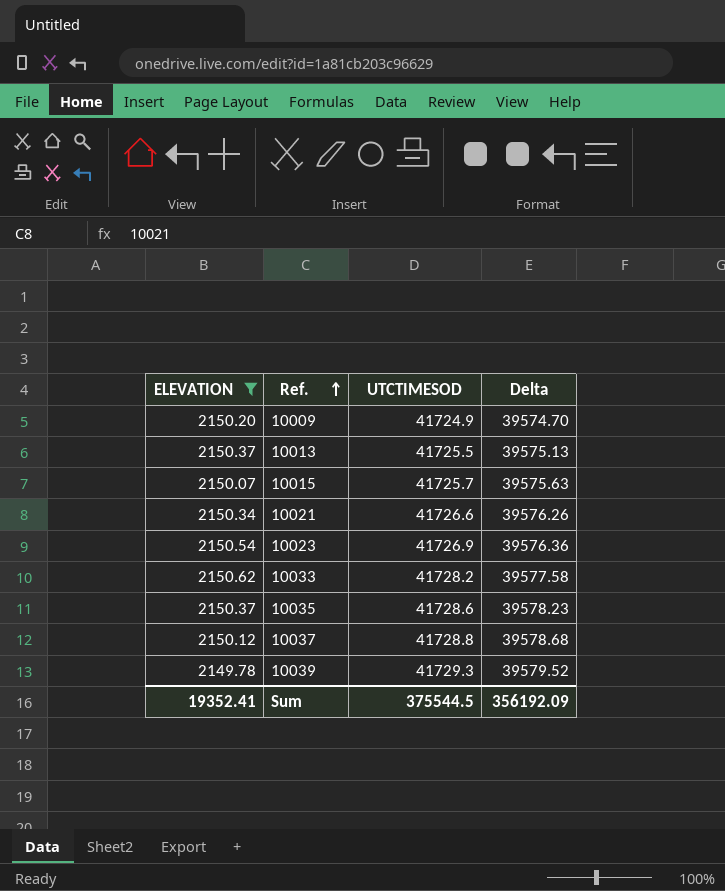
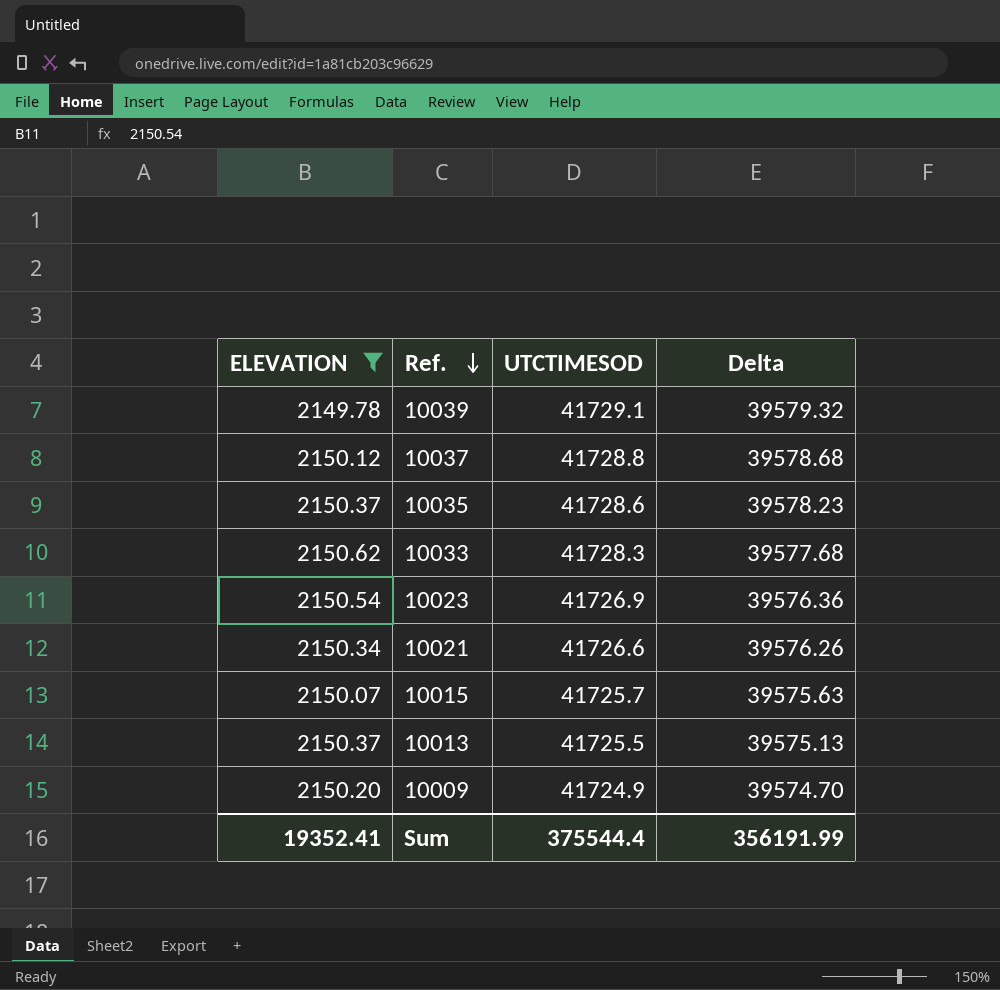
row order: Ref. ascending -> Ref. descending
10039 | UTCTIMESOD: 41729.3 -> 41729.1
10039 | Delta: 39579.52 -> 39579.32
10033 | UTCTIMESOD: 41728.2 -> 41728.3
10033 | Delta: 39577.58 -> 39577.68
Sum | UTCTIMESOD: 375544.5 -> 375544.4
Sum | Delta: 356192.09 -> 356191.99

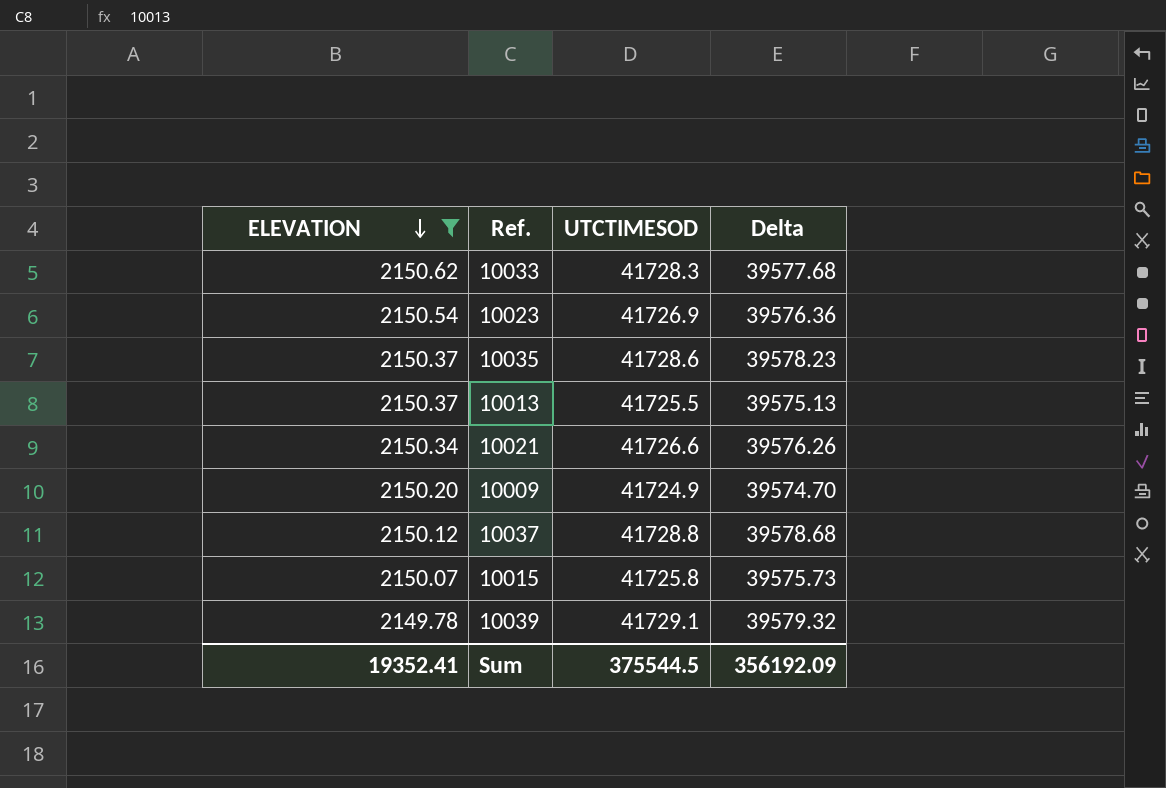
row order: Ref. descending -> ELEVATION descending
10015 | UTCTIMESOD: 41725.7 -> 41725.8
10015 | Delta: 39575.63 -> 39575.73
Sum | UTCTIMESOD: 375544.4 -> 375544.5
Sum | Delta: 356191.99 -> 356192.09

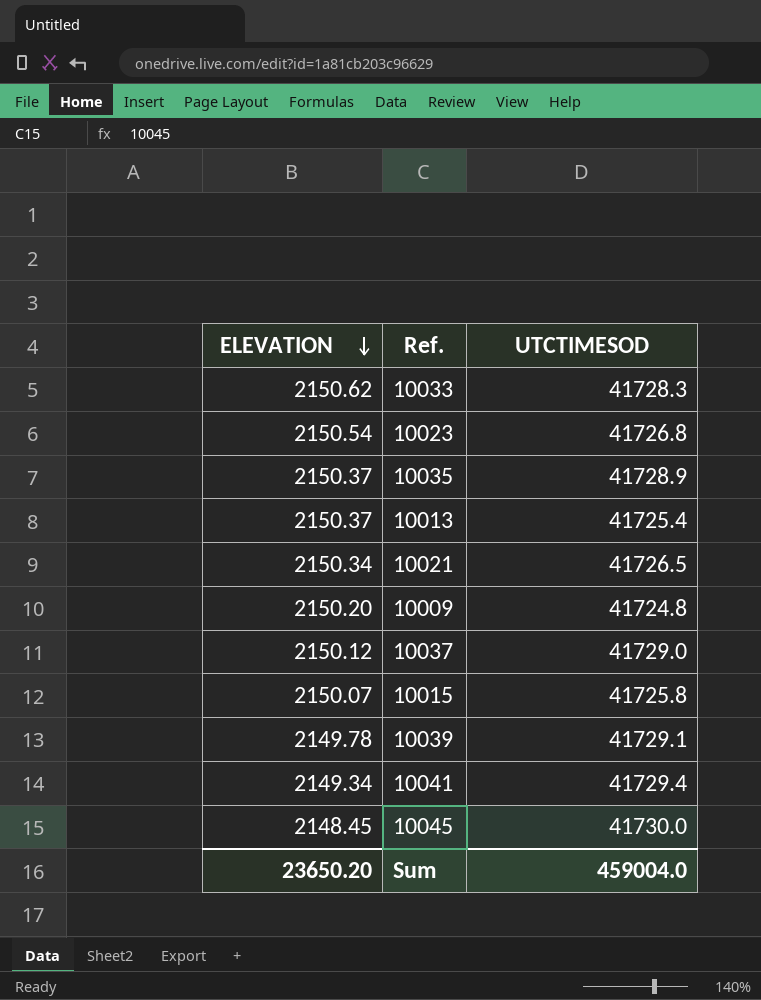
filter: ELEVATION >= 2149.78 -> none
column Delta | formula: [UTCTIMESOD] - [ELEVATION] -> none
10023 | UTCTIMESOD: 41726.9 -> 41726.8
10035 | UTCTIMESOD: 41728.6 -> 41728.9
10013 | UTCTIMESOD: 41725.5 -> 41725.4
10021 | UTCTIMESOD: 41726.6 -> 41726.5
10009 | UTCTIMESOD: 41724.9 -> 41724.8
10037 | UTCTIMESOD: 41728.8 -> 41729.0
Sum | ELEVATION: 19352.41 -> 23650.20
Sum | UTCTIMESOD: 375544.5 -> 459004.0

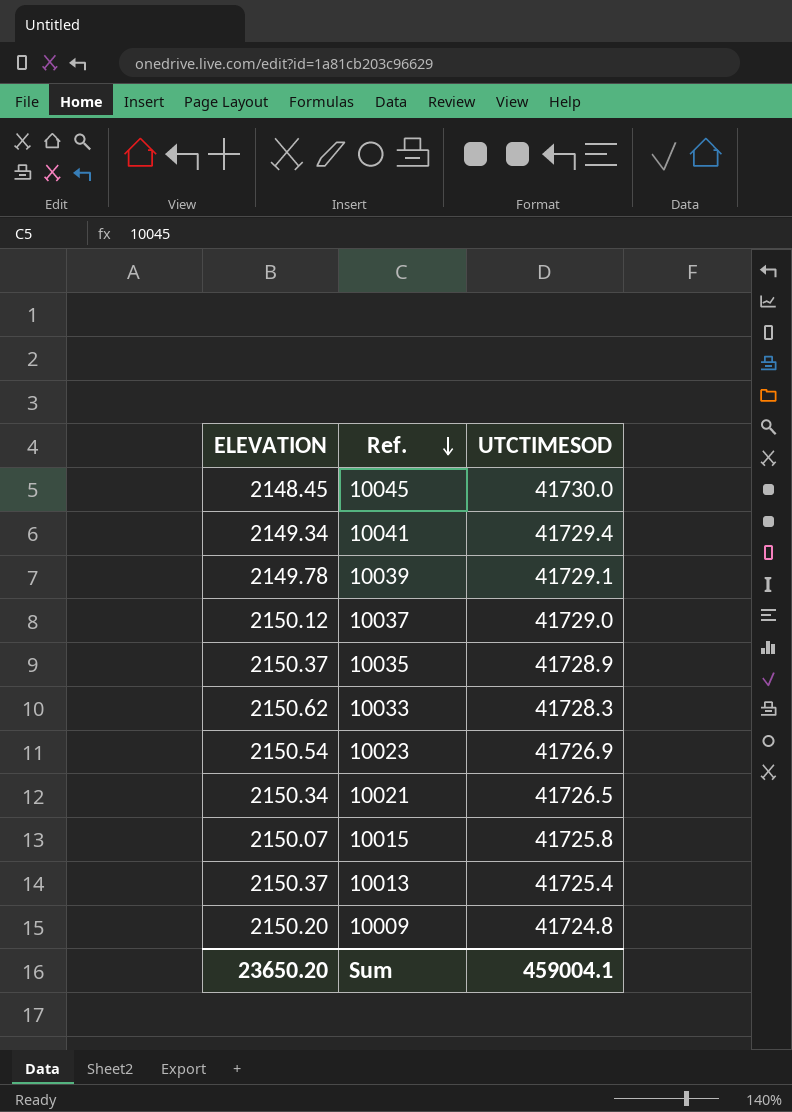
row order: ELEVATION descending -> Ref. descending
10023 | UTCTIMESOD: 41726.8 -> 41726.9
Sum | UTCTIMESOD: 459004.0 -> 459004.1

